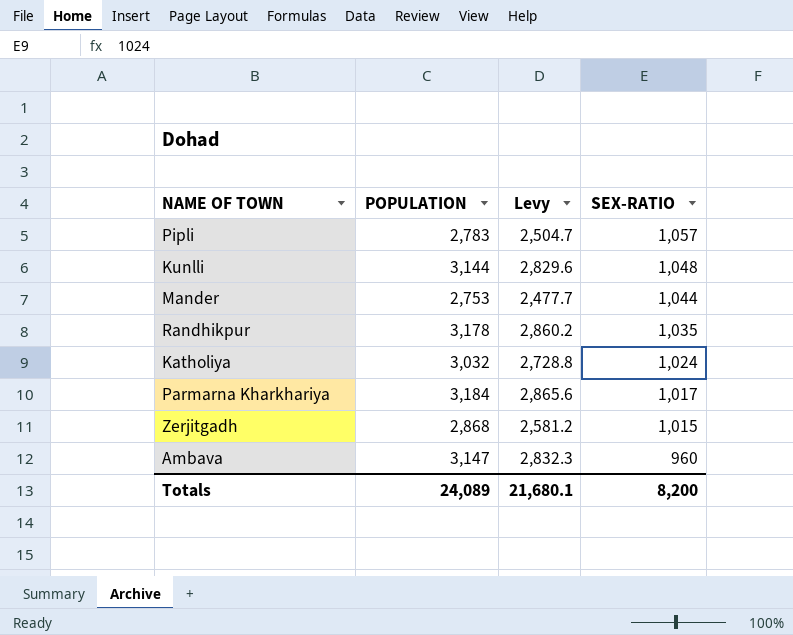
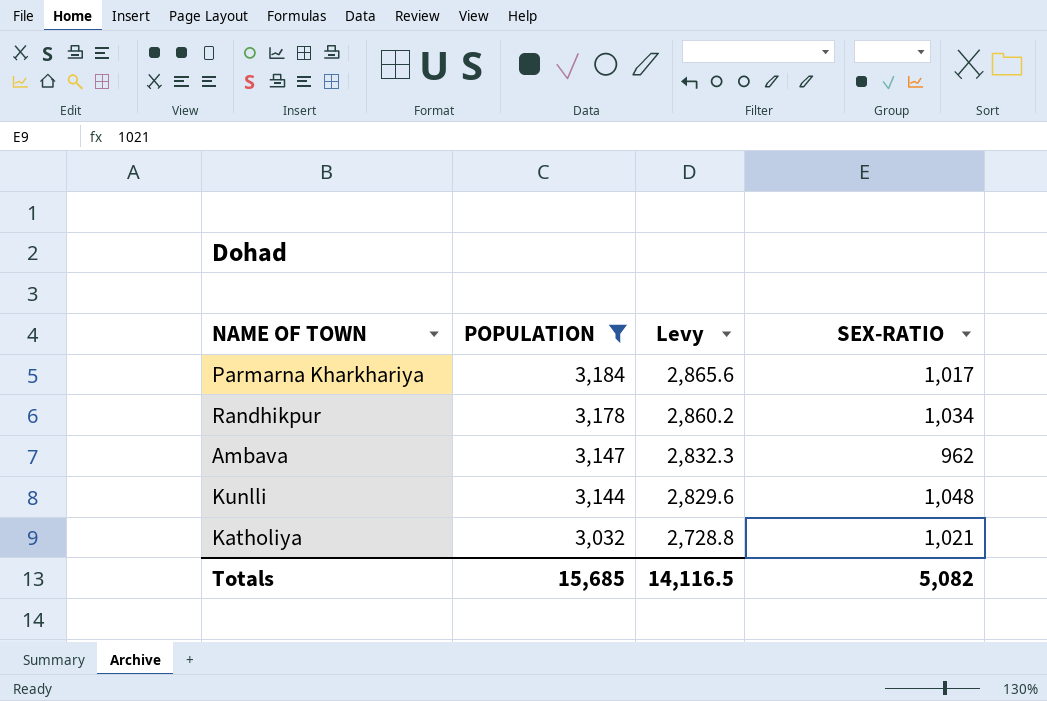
filter: none -> POPULATION >= 3,032
row order: SEX-RATIO descending -> POPULATION descending
Randhikpur | SEX-RATIO: 1,035 -> 1,034
Ambava | SEX-RATIO: 960 -> 962
Katholiya | SEX-RATIO: 1,024 -> 1,021
Totals | POPULATION: 24,089 -> 15,685
Totals | Levy: 21,680.1 -> 14,116.5
Totals | SEX-RATIO: 8,200 -> 5,082

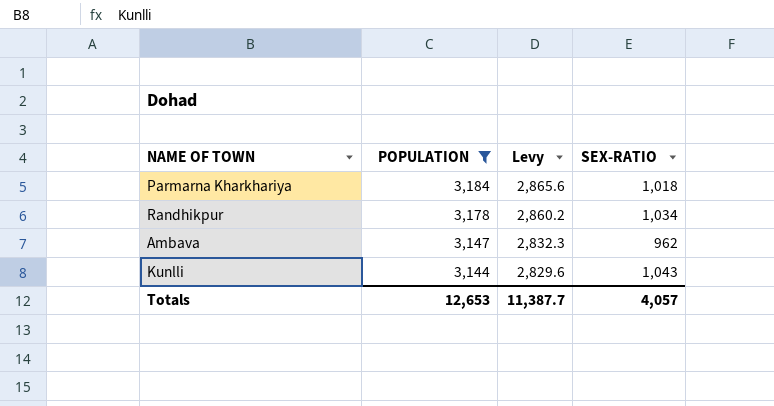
row Katholiya: 3,032 | 2,728.8 | 1,021 -> none
Parmarna Kharkhariya | SEX-RATIO: 1,017 -> 1,018
Kunlli | SEX-RATIO: 1,048 -> 1,043
Totals | POPULATION: 15,685 -> 12,653
Totals | Levy: 14,116.5 -> 11,387.7
Totals | SEX-RATIO: 5,082 -> 4,057

